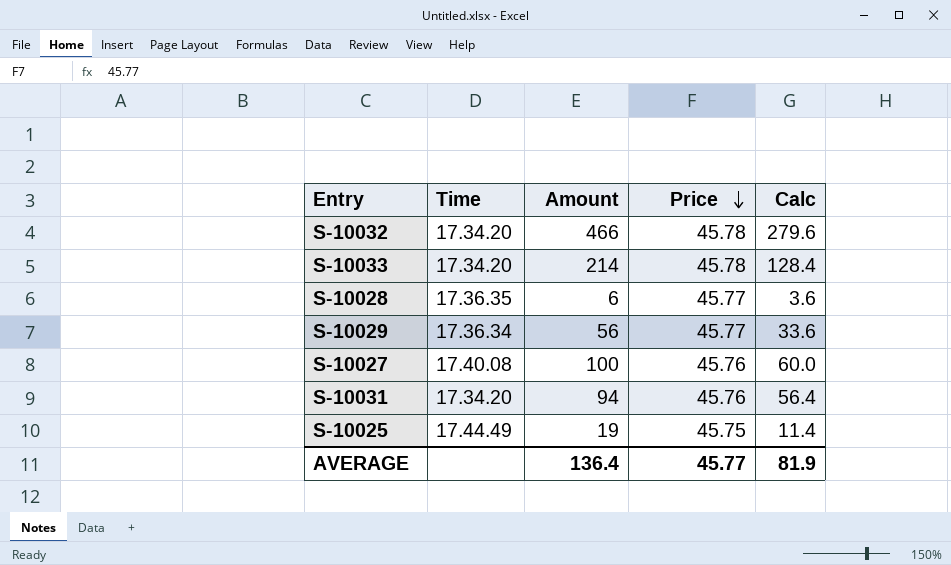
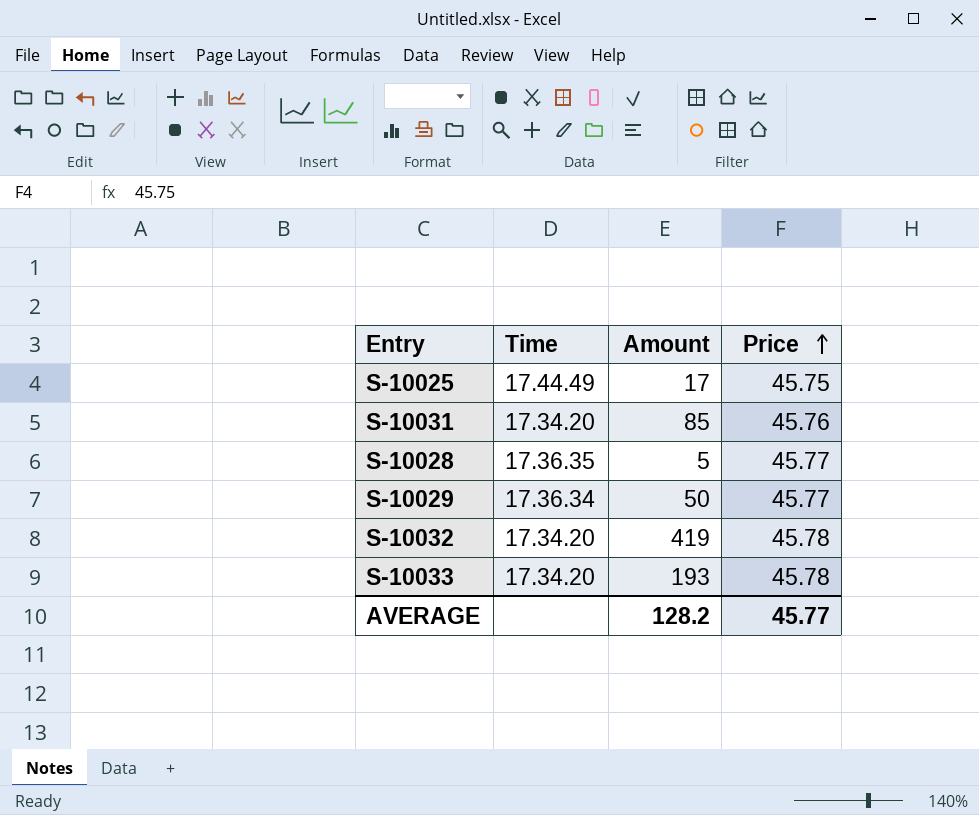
row order: Price descending -> Price ascending
column Calc | formula: [Amount] * 0.6 -> none
row S-10027: 17.40.08 | 100 | 45.76 | 60.0 -> none
S-10025 | Amount: 19 -> 17
S-10031 | Amount: 94 -> 85
S-10028 | Amount: 6 -> 5
S-10029 | Amount: 56 -> 50
S-10032 | Amount: 466 -> 419
S-10033 | Amount: 214 -> 193
AVERAGE | Amount: 136.4 -> 128.2

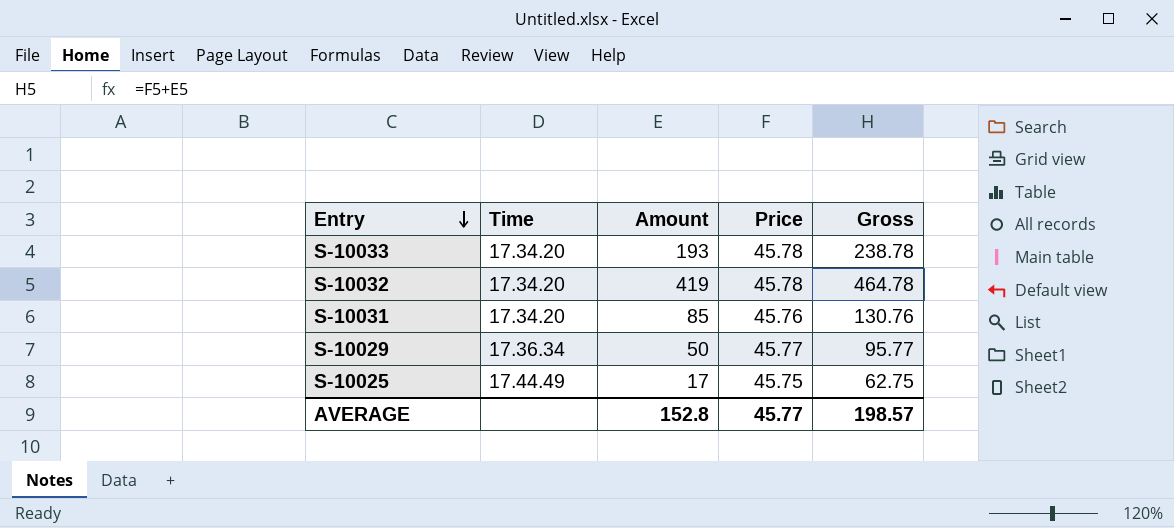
row order: Price ascending -> Entry descending
column Gross | formula: none -> [Amount] + [Price]
row S-10028: 17.36.35 | 5 | 45.77 -> none
AVERAGE | Amount: 128.2 -> 152.8

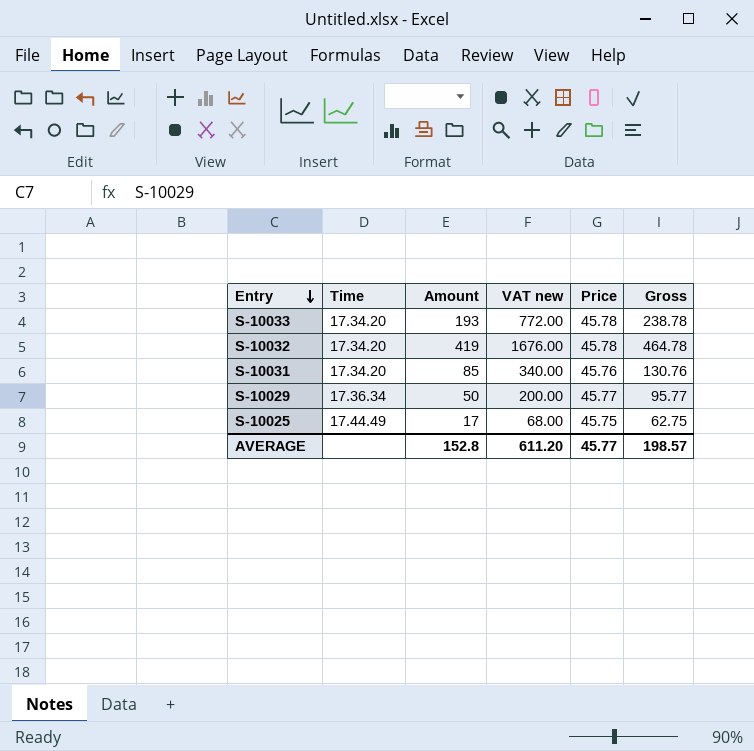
column VAT new | formula: none -> [Amount] * 4

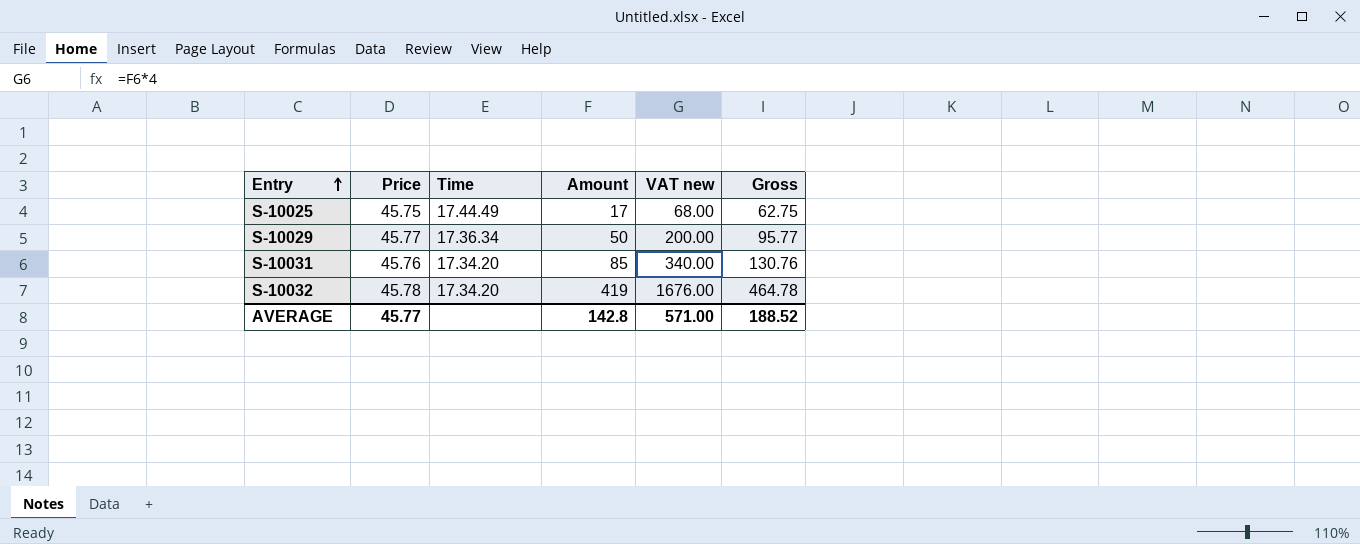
row order: Entry descending -> Entry ascending
column Price | position: 5 -> 2
row S-10033: 17.34.20 | 193 | 772.00 | 45.78 | 238.78 -> none
AVERAGE | Amount: 152.8 -> 142.8
AVERAGE | VAT new: 611.20 -> 571.00
AVERAGE | Gross: 198.57 -> 188.52

